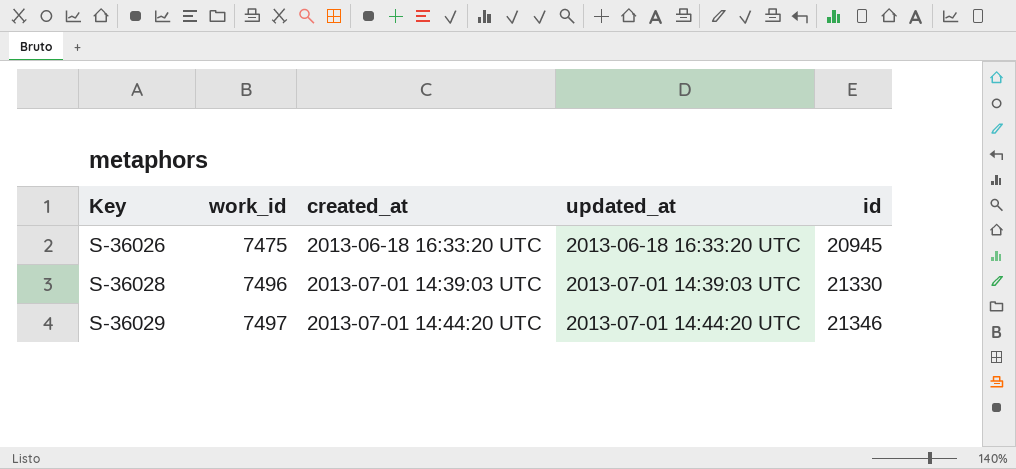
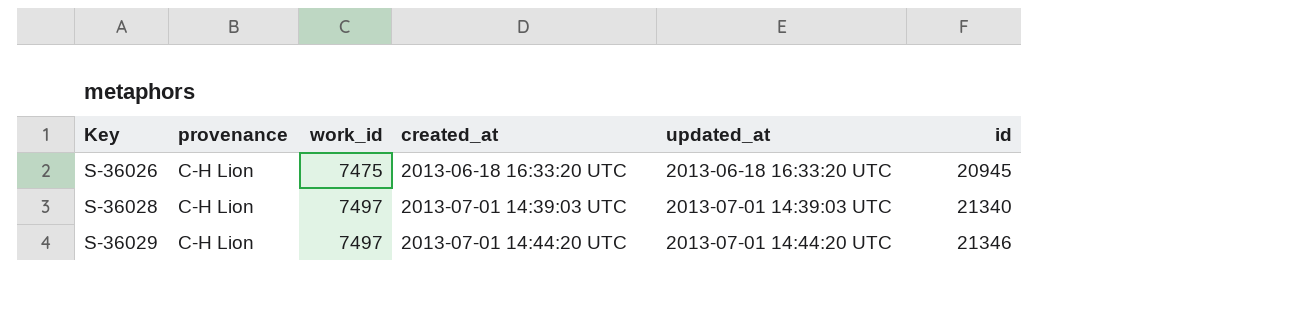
column provenance | position: none -> 2
S-36028 | work_id: 7496 -> 7497
S-36028 | id: 21330 -> 21340

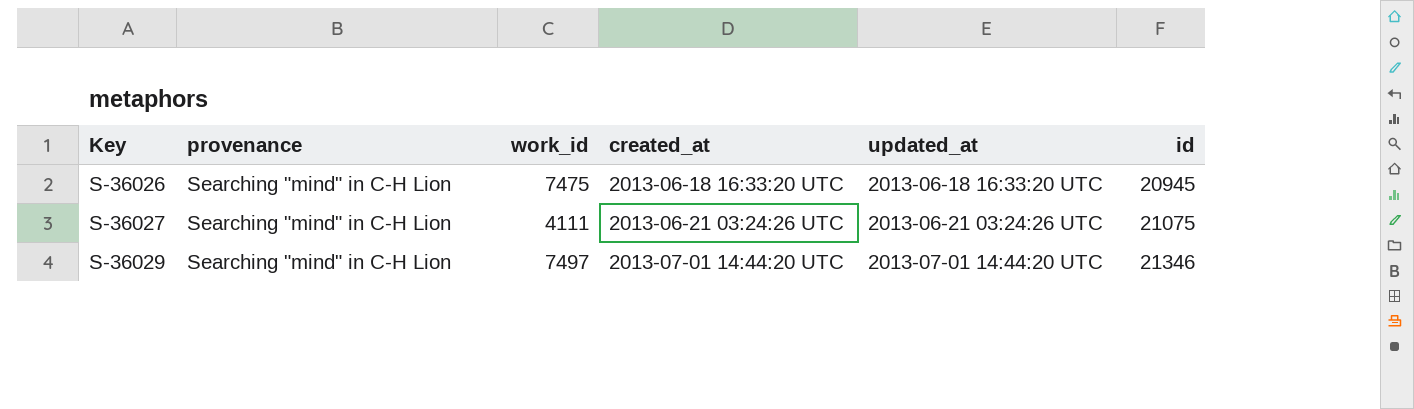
row S-36028: C-H Lion | 7497 | 2013-07-01 14:39:03 UTC | 2013-07-01 14:39:03 UTC | 21340 -> none
S-36026 | provenance: C-H Lion -> Searching "mind" in C-H Lion
row S-36027: none -> Searching "mind" in C-H Lion | 4111 | 2013-06-21 03:24:26 UTC | 2013-06-21 03:24:26 UTC | 21075
S-36029 | provenance: C-H Lion -> Searching "mind" in C-H Lion

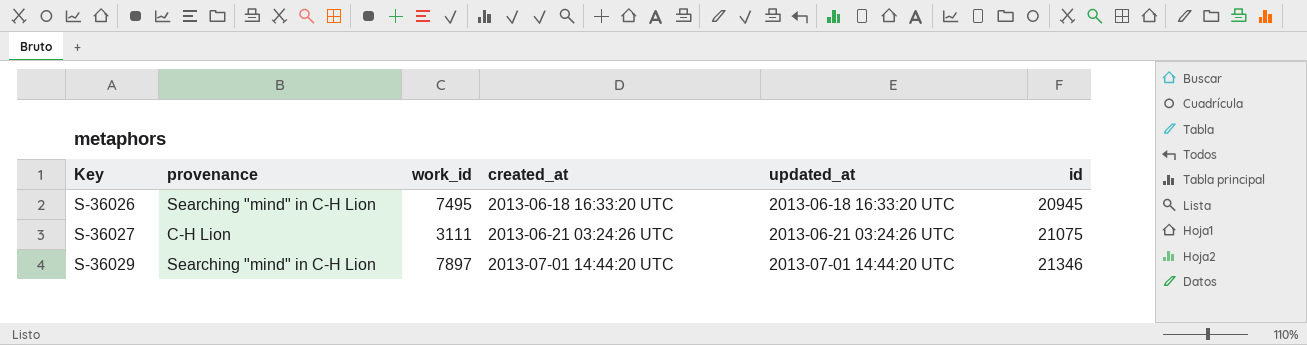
S-36026 | work_id: 7475 -> 7495
S-36027 | provenance: Searching "mind" in C-H Lion -> C-H Lion
S-36027 | work_id: 4111 -> 3111
S-36029 | work_id: 7497 -> 7897

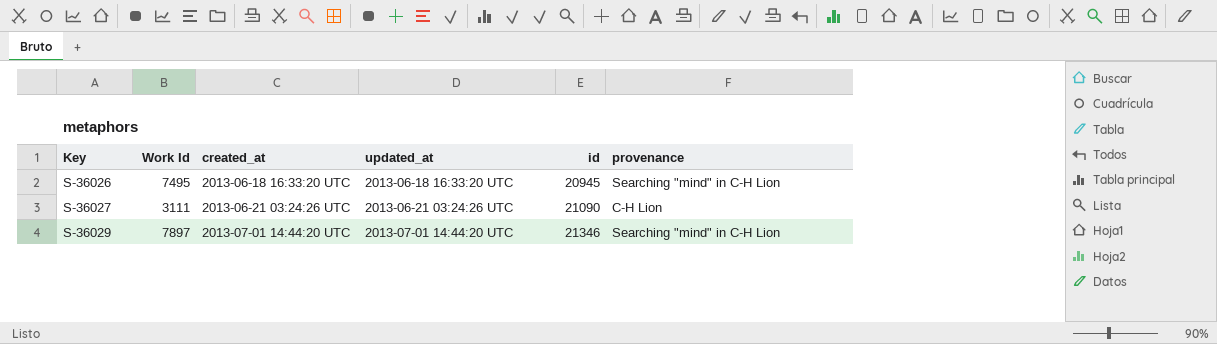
column name: work_id -> Work Id
column provenance | position: 2 -> 6
S-36027 | id: 21075 -> 21090

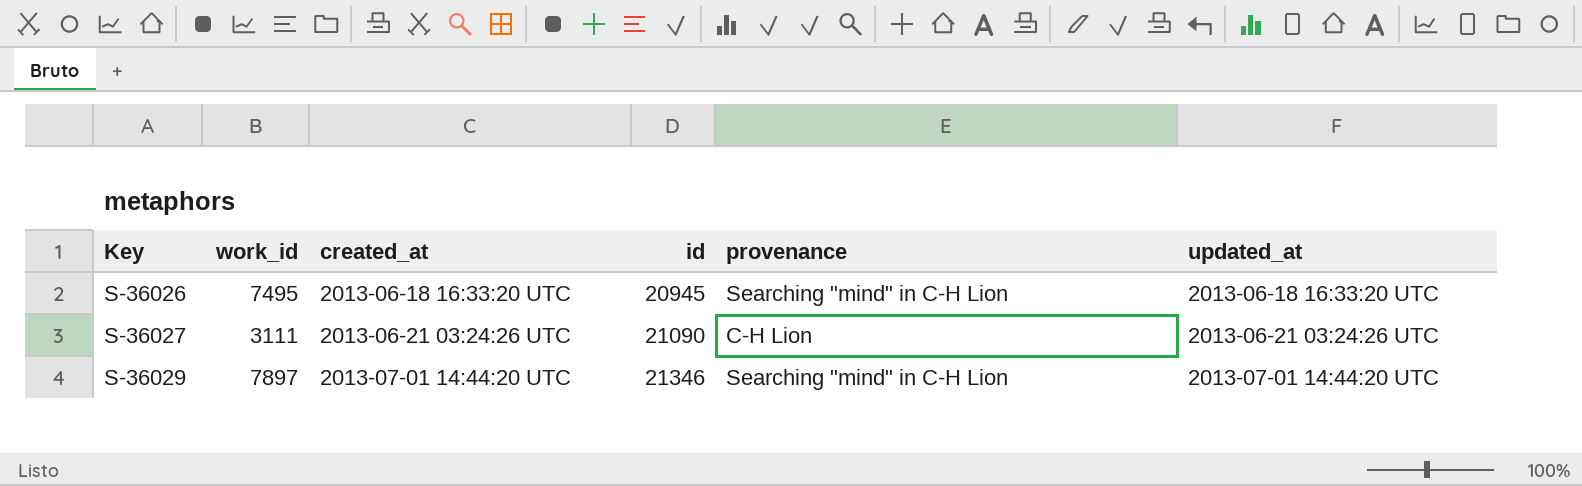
column name: Work Id -> work_id
column updated_at | position: 4 -> 6

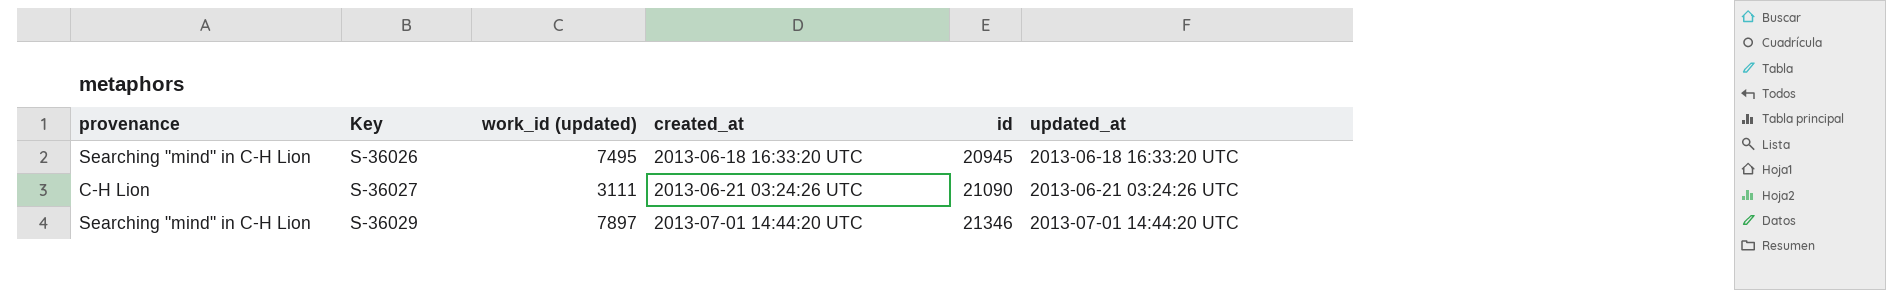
column provenance | position: 5 -> 1
column name: work_id -> work_id (updated)

